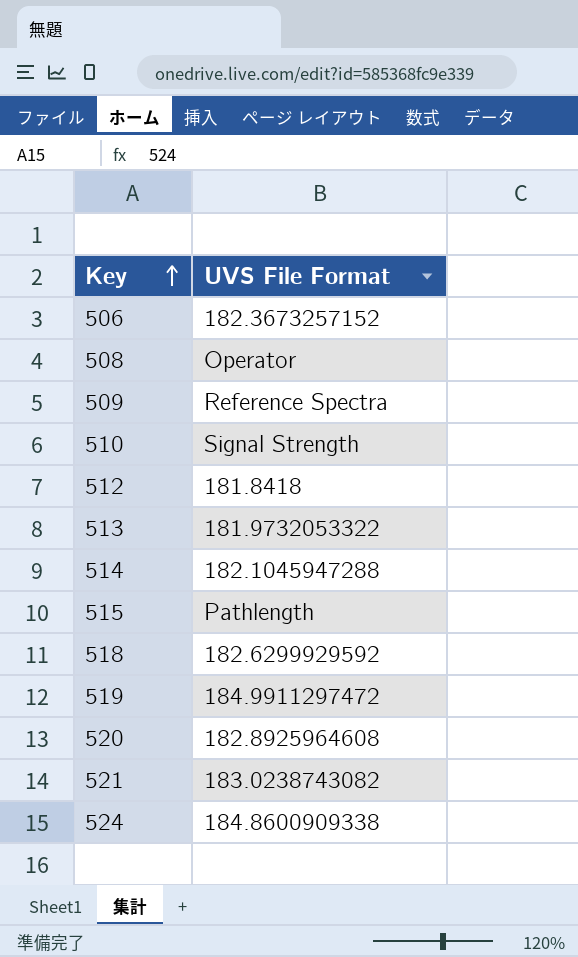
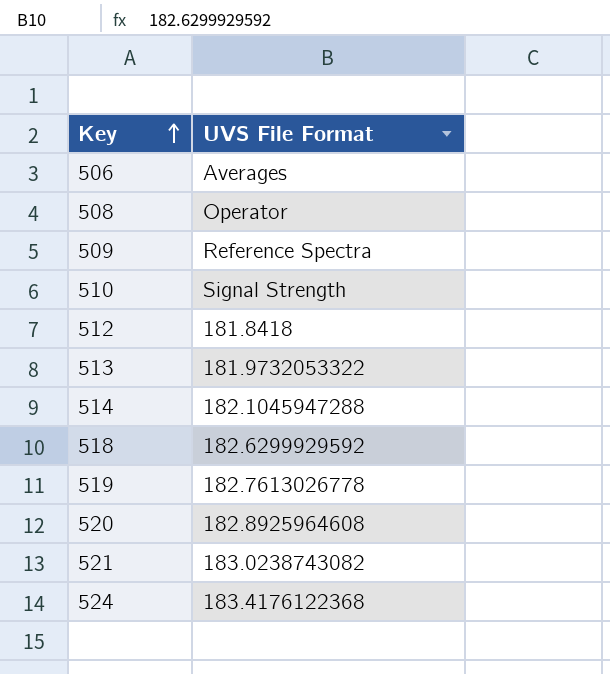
row 515: Pathlength -> none
506 | UVS File Format: 182.3673257152 -> Averages
519 | UVS File Format: 184.9911297472 -> 182.7613026778
524 | UVS File Format: 184.8600909338 -> 183.4176122368

